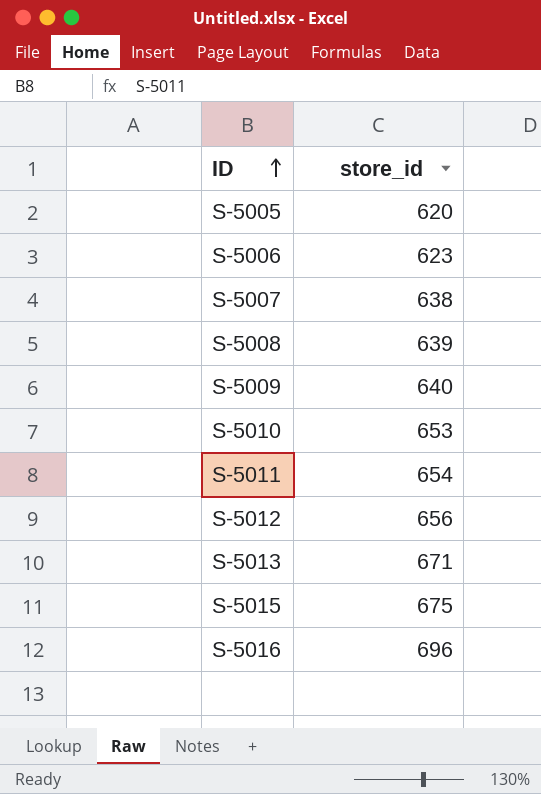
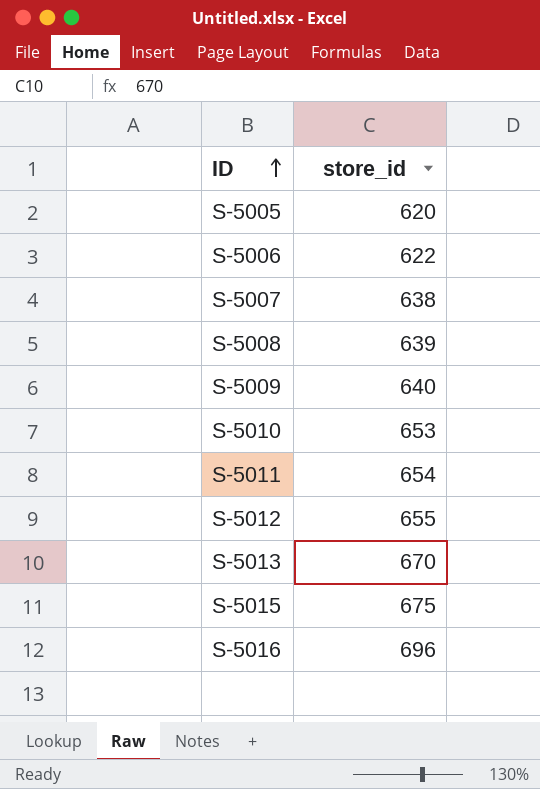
S-5006 | store_id: 623 -> 622
S-5012 | store_id: 656 -> 655
S-5013 | store_id: 671 -> 670

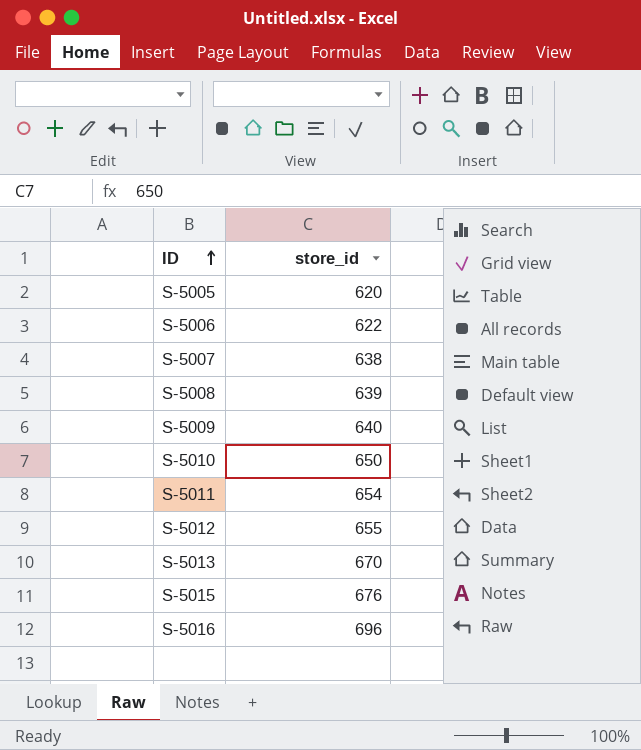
S-5010 | store_id: 653 -> 650
S-5015 | store_id: 675 -> 676

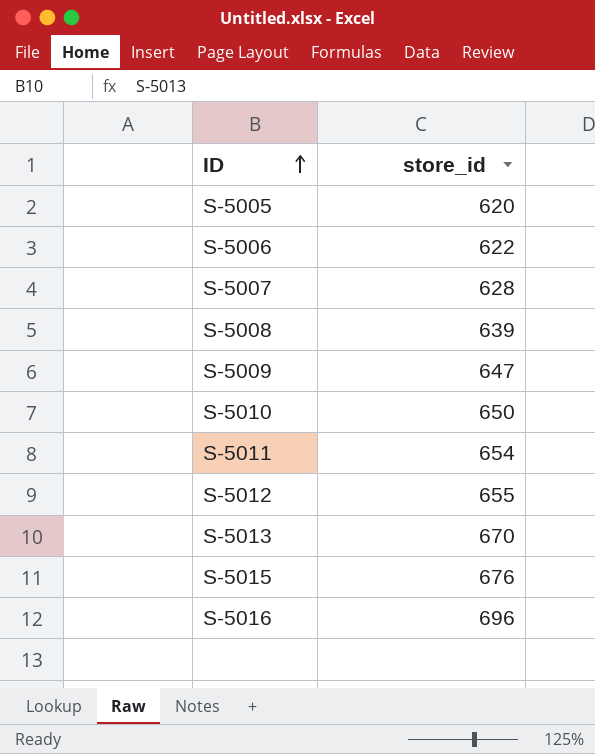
S-5007 | store_id: 638 -> 628
S-5009 | store_id: 640 -> 647

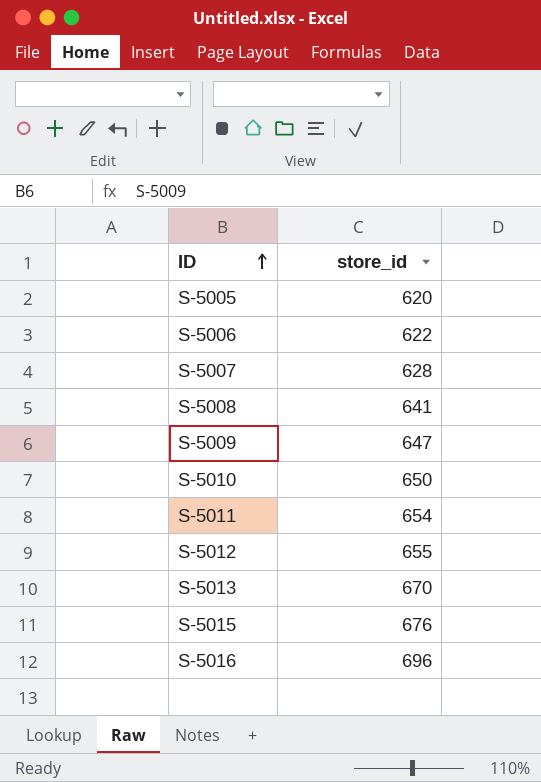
S-5008 | store_id: 639 -> 641

